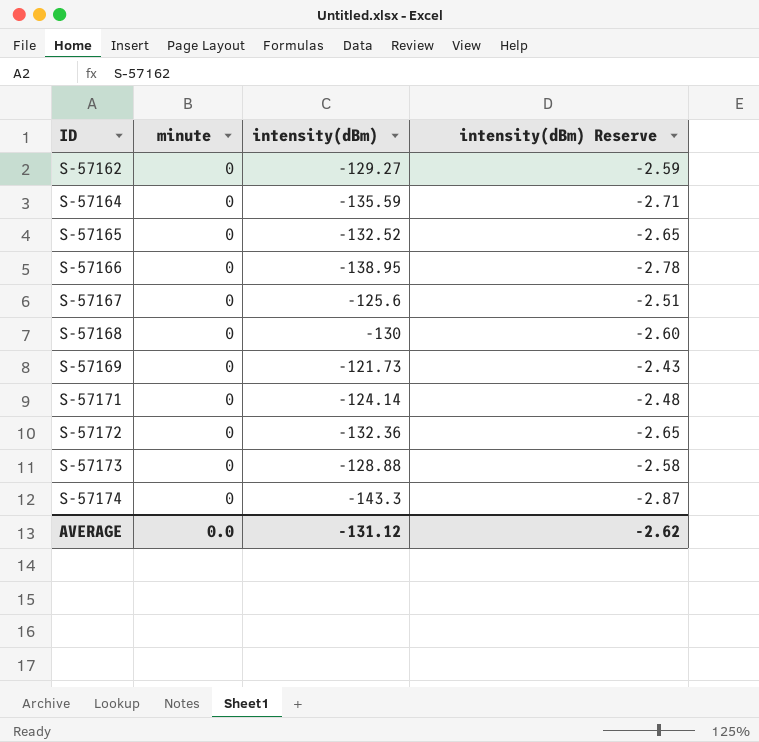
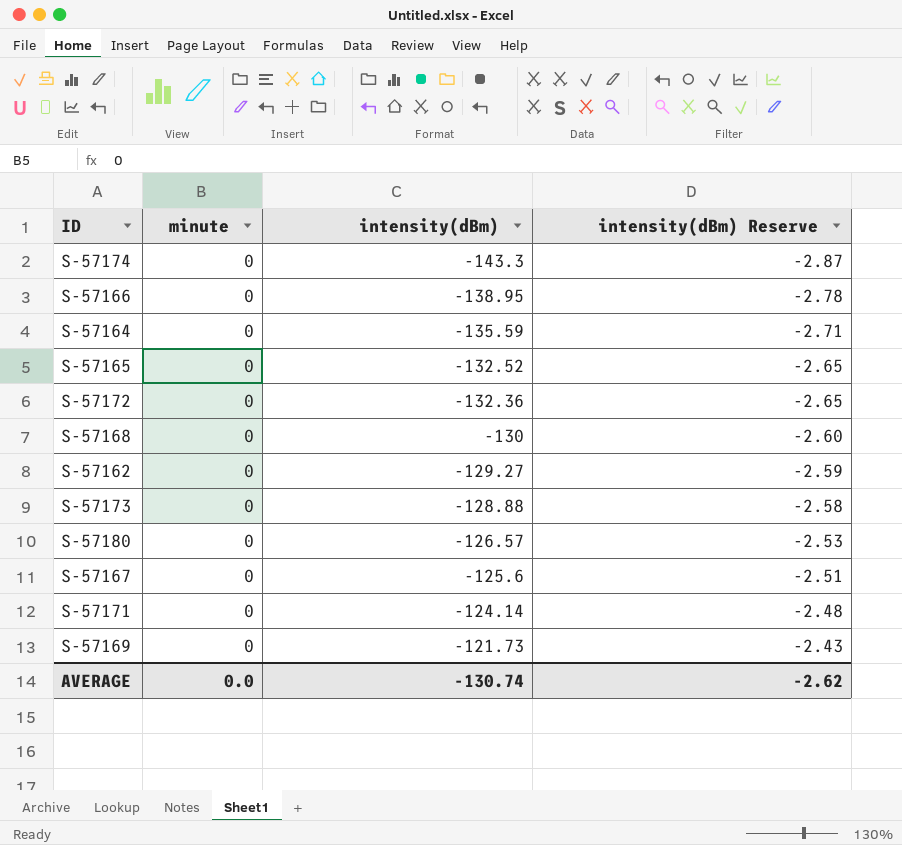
row order: ID ascending -> intensity(dBm) ascending
row S-57180: none -> 0 | -126.57 | -2.53
AVERAGE | intensity(dBm): -131.12 -> -130.74

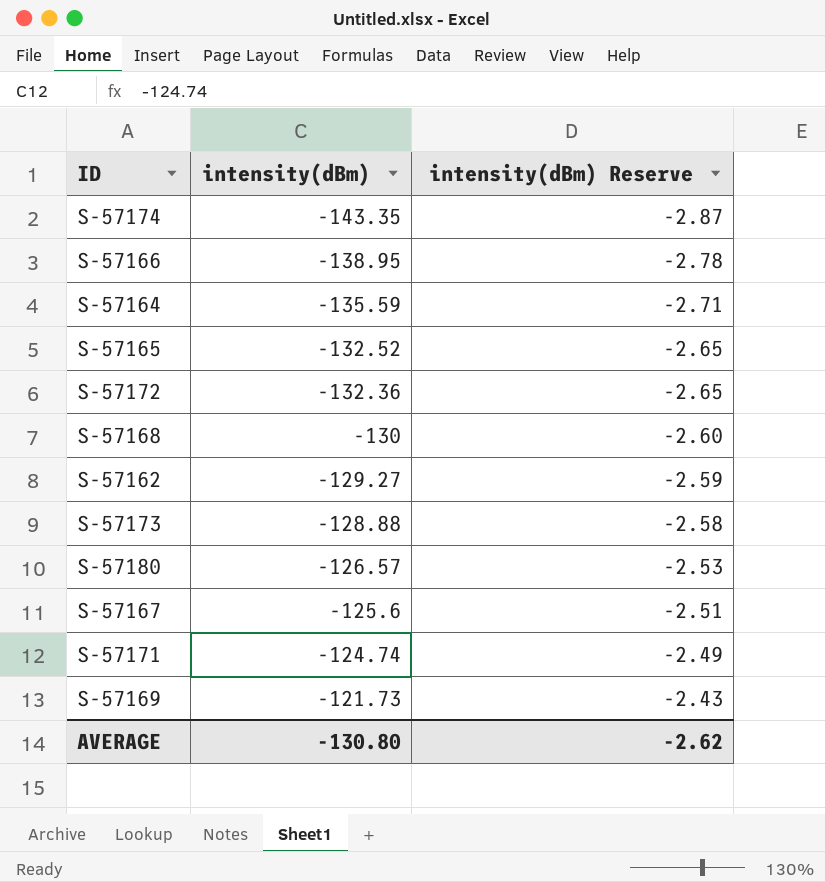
column minute | position: 2 -> none
S-57174 | intensity(dBm): -143.3 -> -143.35
S-57171 | intensity(dBm): -124.14 -> -124.74
S-57171 | intensity(dBm) Reserve: -2.48 -> -2.49
AVERAGE | intensity(dBm): -130.74 -> -130.80

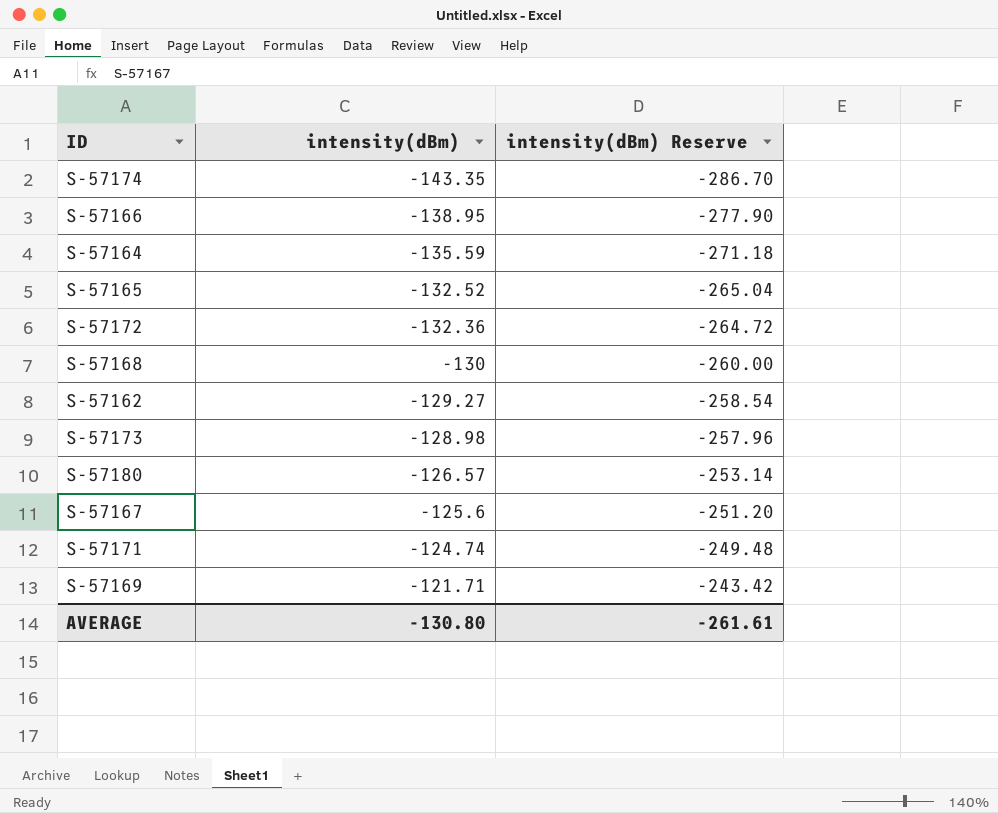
column intensity(dBm) Reserve | formula: [intensity(dBm)] * 0.02 -> [intensity(dBm)] * 2
S-57173 | intensity(dBm): -128.88 -> -128.98
S-57169 | intensity(dBm): -121.73 -> -121.71
AVERAGE | intensity(dBm) Reserve: -2.62 -> -261.61

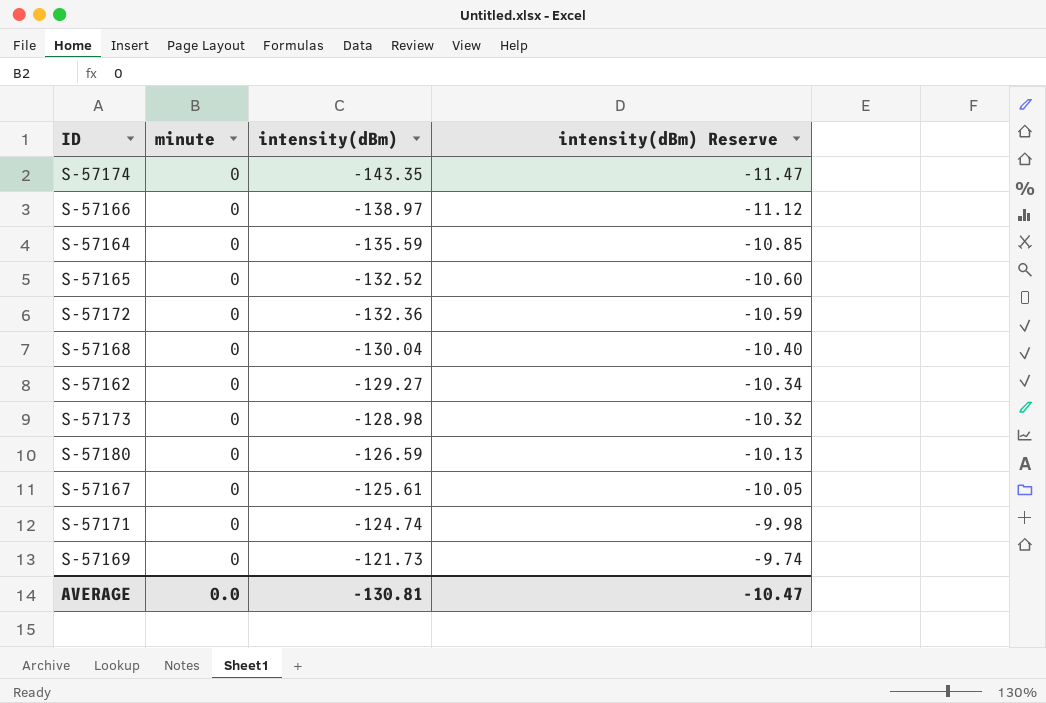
column minute | position: none -> 2
column intensity(dBm) Reserve | formula: [intensity(dBm)] * 2 -> [intensity(dBm)] * 0.08
S-57166 | intensity(dBm): -138.95 -> -138.97
S-57168 | intensity(dBm): -130 -> -130.04
S-57180 | intensity(dBm): -126.57 -> -126.59
S-57167 | intensity(dBm): -125.6 -> -125.61
S-57169 | intensity(dBm): -121.71 -> -121.73
AVERAGE | intensity(dBm): -130.80 -> -130.81
AVERAGE | intensity(dBm) Reserve: -261.61 -> -10.47

